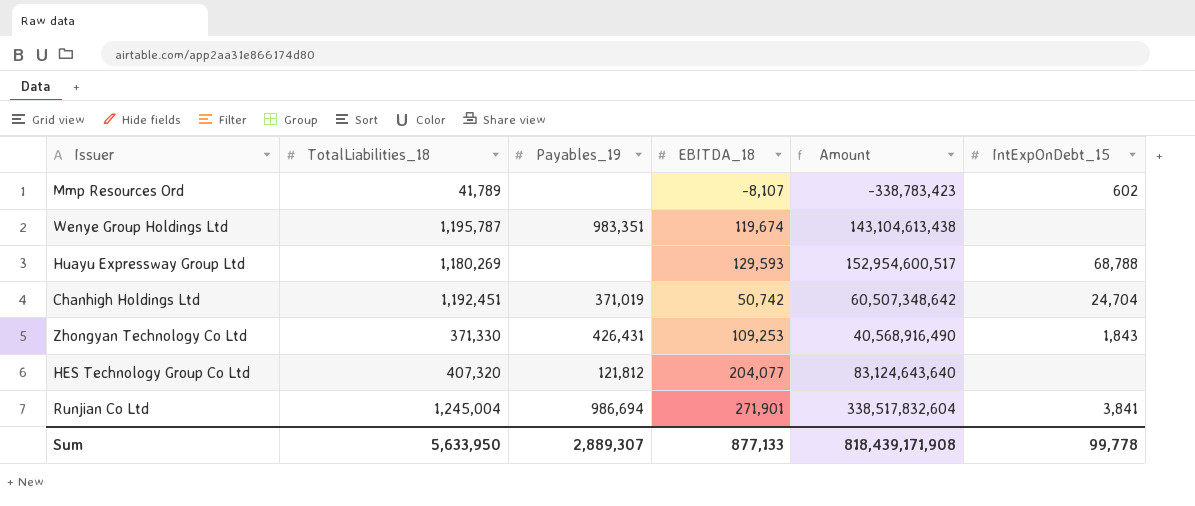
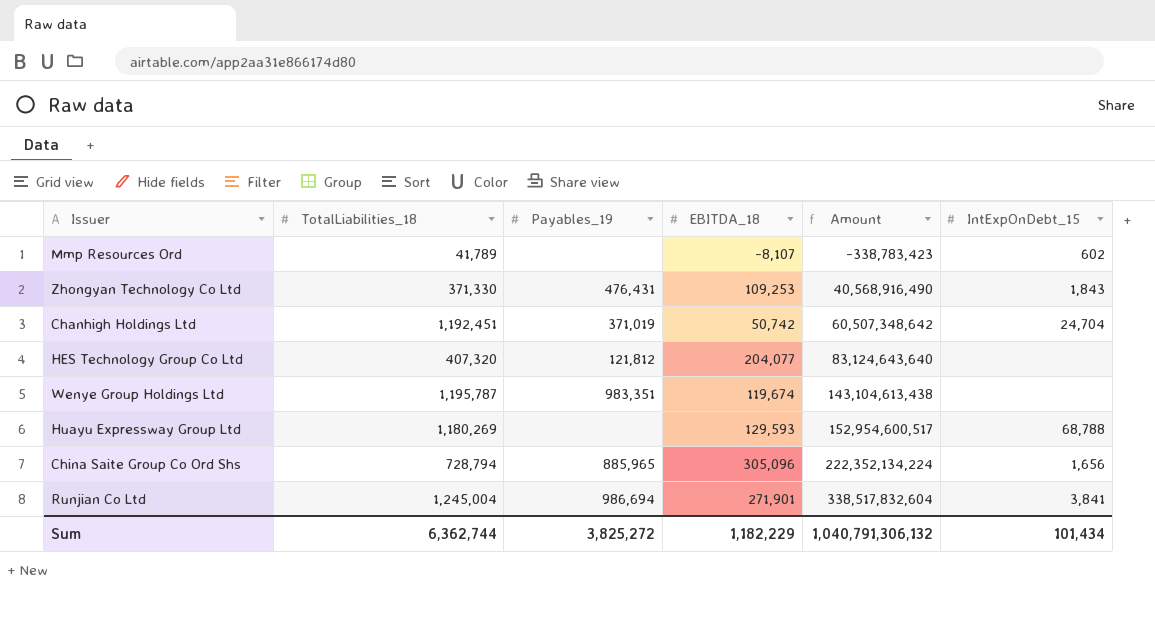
row order: none -> Amount ascending
Zhongyan Technology Co Ltd | Payables_19: 426,431 -> 476,431
row China Saite Group Co Ord Shs: none -> 728,794 | 885,965 | 305,096 | 222,352,134,224 | 1,656
Sum | TotalLiabilities_18: 5,633,950 -> 6,362,744
Sum | Payables_19: 2,889,307 -> 3,825,272
Sum | EBITDA_18: 877,133 -> 1,182,229
Sum | Amount: 818,439,171,908 -> 1,040,791,306,132
Sum | IntExpOnDebt_15: 99,778 -> 101,434

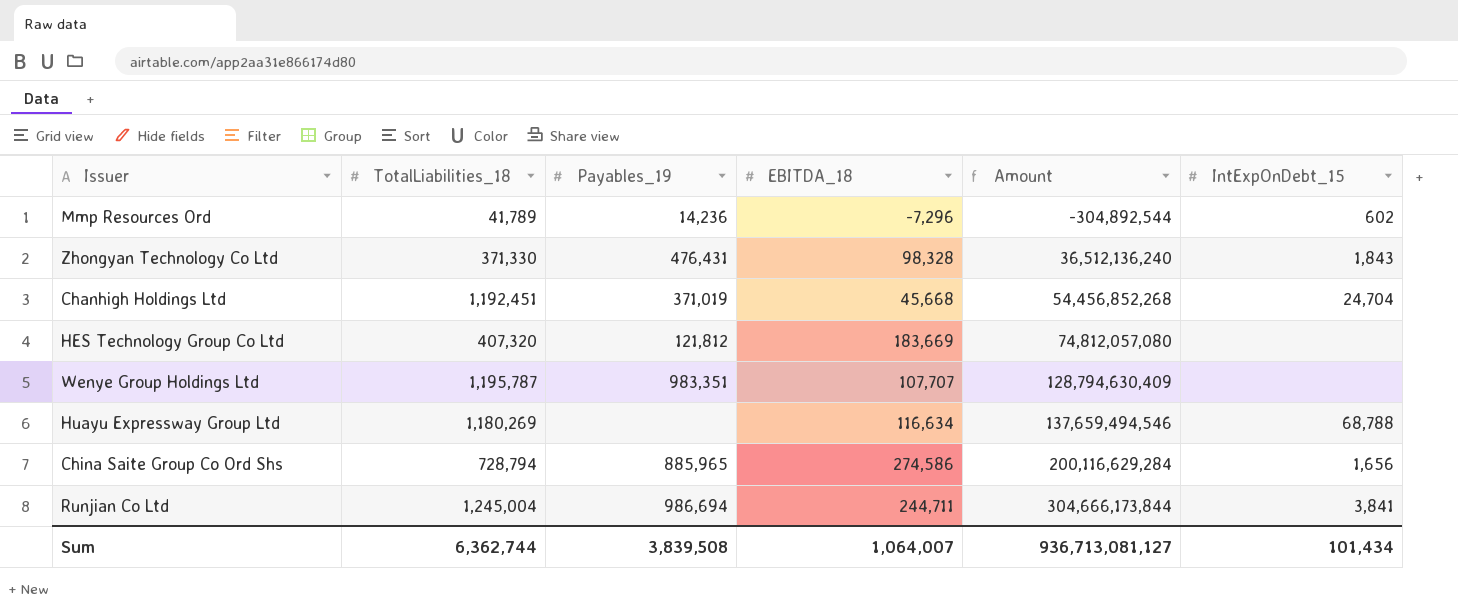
Mmp Resources Ord | Payables_19: none -> 14,236
Mmp Resources Ord | EBITDA_18: -8,107 -> -7,296
Mmp Resources Ord | Amount: -338,783,423 -> -304,892,544
Zhongyan Technology Co Ltd | EBITDA_18: 109,253 -> 98,328
Zhongyan Technology Co Ltd | Amount: 40,568,916,490 -> 36,512,136,240
Chanhigh Holdings Ltd | EBITDA_18: 50,742 -> 45,668
Chanhigh Holdings Ltd | Amount: 60,507,348,642 -> 54,456,852,268
HES Technology Group Co Ltd | EBITDA_18: 204,077 -> 183,669
HES Technology Group Co Ltd | Amount: 83,124,643,640 -> 74,812,057,080
Wenye Group Holdings Ltd | EBITDA_18: 119,674 -> 107,707
Wenye Group Holdings Ltd | Amount: 143,104,613,438 -> 128,794,630,409
Huayu Expressway Group Ltd | EBITDA_18: 129,593 -> 116,634
Huayu Expressway Group Ltd | Amount: 152,954,600,517 -> 137,659,494,546
China Saite Group Co Ord Shs | EBITDA_18: 305,096 -> 274,586
China Saite Group Co Ord Shs | Amount: 222,352,134,224 -> 200,116,629,284
Runjian Co Ltd | EBITDA_18: 271,901 -> 244,711
Runjian Co Ltd | Amount: 338,517,832,604 -> 304,666,173,844
Sum | Payables_19: 3,825,272 -> 3,839,508
Sum | EBITDA_18: 1,182,229 -> 1,064,007
Sum | Amount: 1,040,791,306,132 -> 936,713,081,127

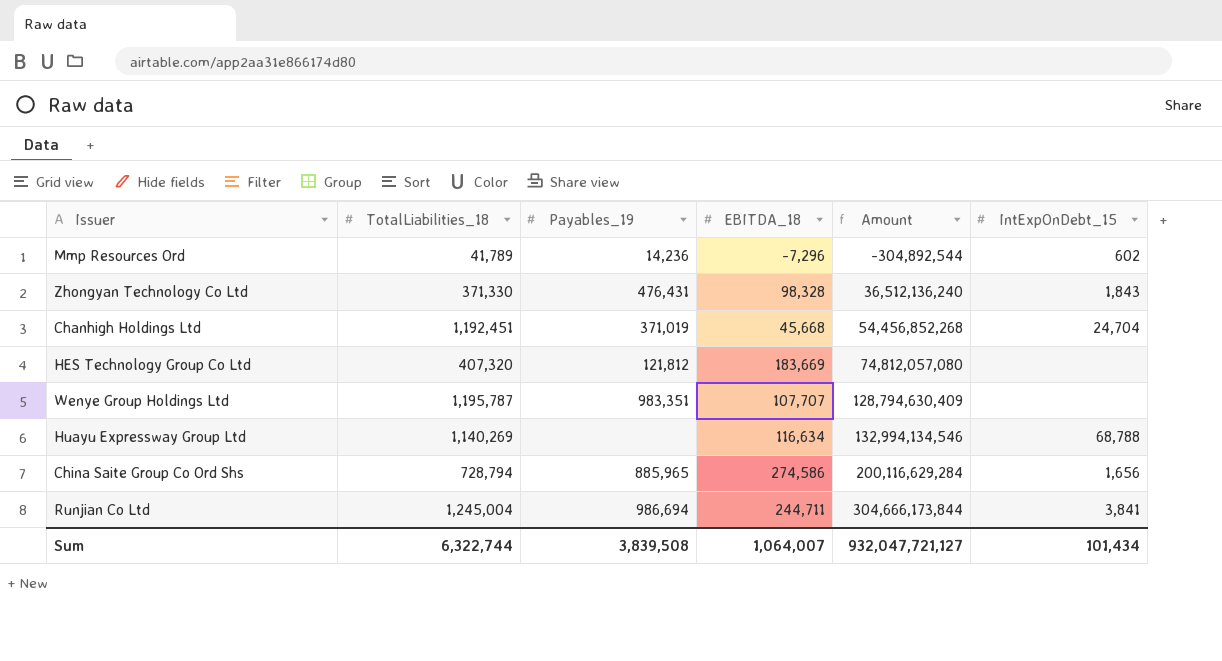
Huayu Expressway Group Ltd | TotalLiabilities_18: 1,180,269 -> 1,140,269
Huayu Expressway Group Ltd | Amount: 137,659,494,546 -> 132,994,134,546
Sum | TotalLiabilities_18: 6,362,744 -> 6,322,744
Sum | Amount: 936,713,081,127 -> 932,047,721,127

